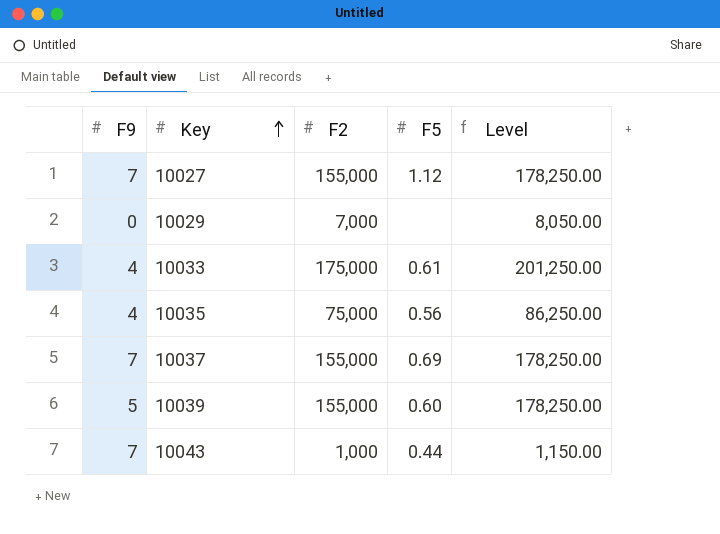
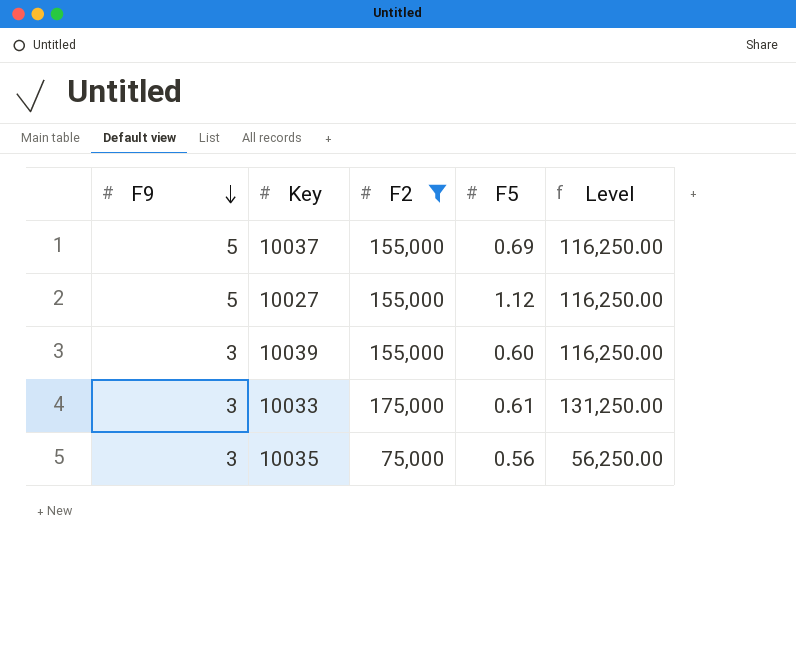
filter: none -> F2 >= 75,000
row order: Key ascending -> F9 descending
column Level | formula: [F2] * 1.15 -> [F2] * 0.75
10037 | F9: 7 -> 5
10027 | F9: 7 -> 5
10039 | F9: 5 -> 3
10033 | F9: 4 -> 3
10035 | F9: 4 -> 3

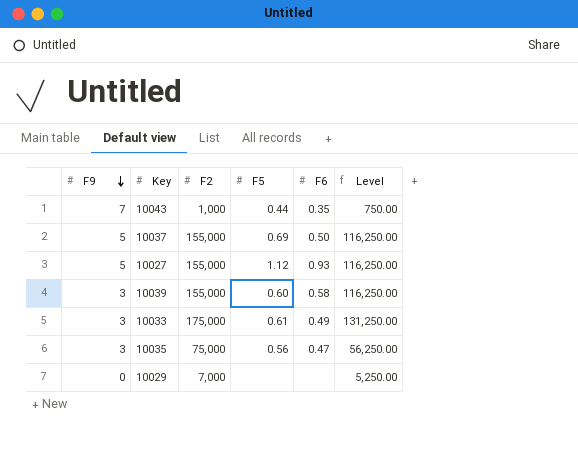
filter: F2 >= 75,000 -> none
column F6 | position: none -> 5

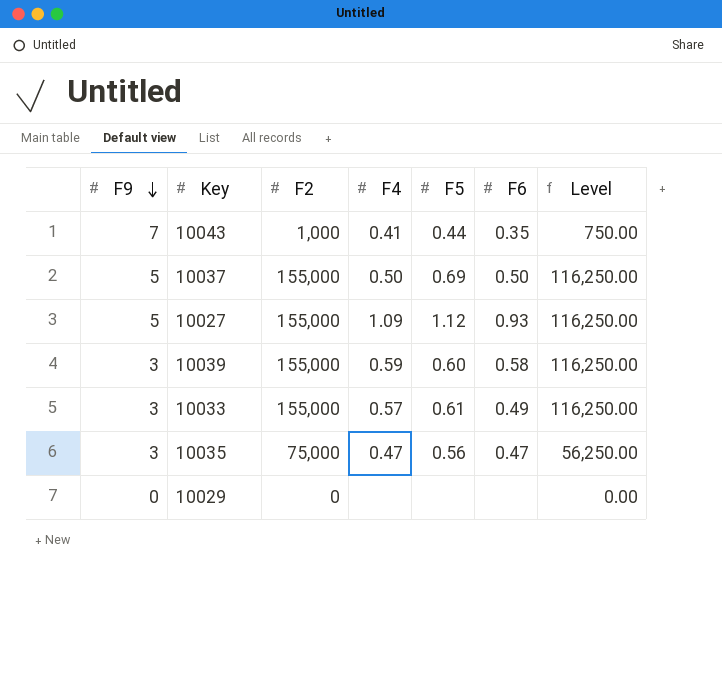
column F4 | position: none -> 4
10033 | F2: 175,000 -> 155,000
10033 | Level: 131,250.00 -> 116,250.00
10029 | F2: 7,000 -> 0
10029 | Level: 5,250.00 -> 0.00

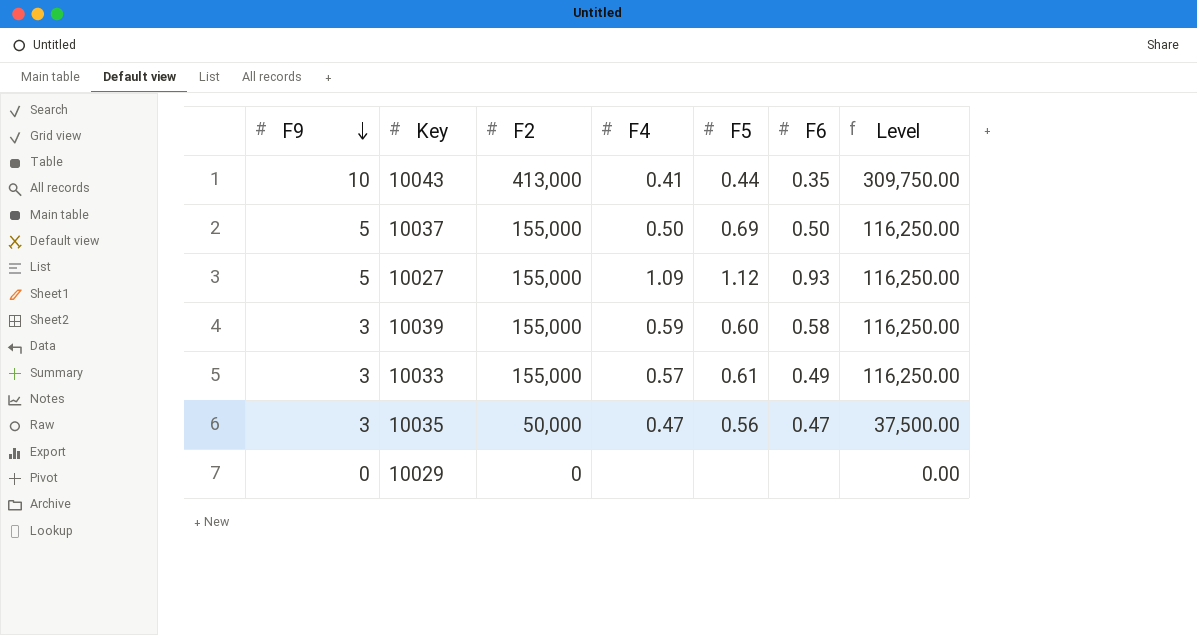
10043 | F9: 7 -> 10
10043 | F2: 1,000 -> 413,000
10043 | Level: 750.00 -> 309,750.00
10035 | F2: 75,000 -> 50,000
10035 | Level: 56,250.00 -> 37,500.00

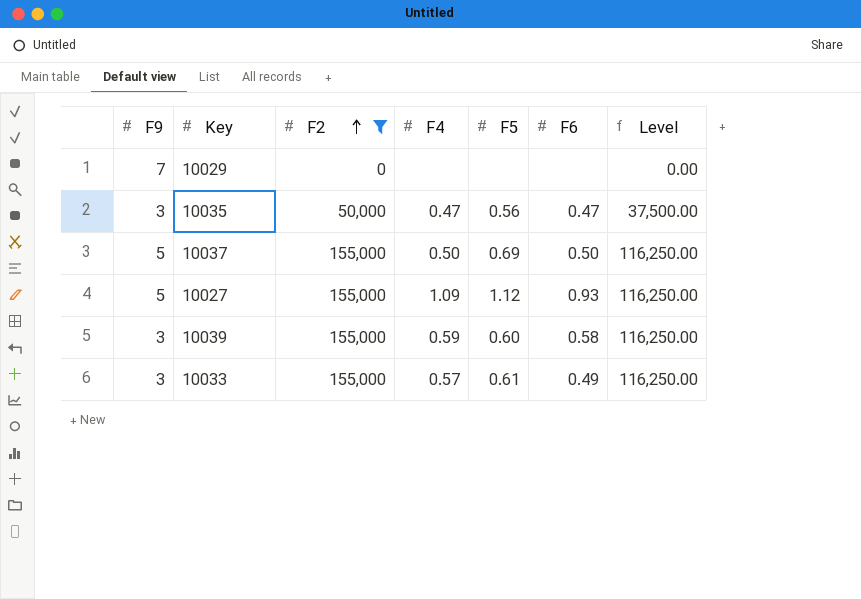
filter: none -> F2 != 413,000
row order: F9 descending -> F2 ascending
10029 | F9: 0 -> 7

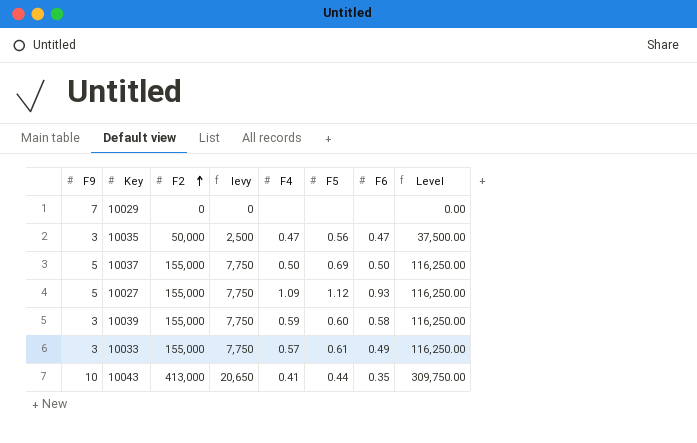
filter: F2 != 413,000 -> none
column levy | formula: none -> [F2] * 0.05

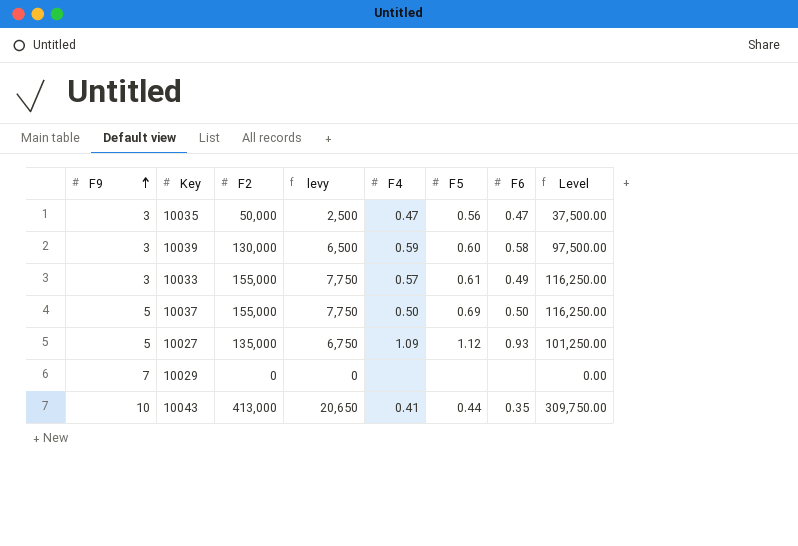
row order: F2 ascending -> F9 ascending
10039 | F2: 155,000 -> 130,000
10039 | levy: 7,750 -> 6,500
10039 | Level: 116,250.00 -> 97,500.00
10027 | F2: 155,000 -> 135,000
10027 | levy: 7,750 -> 6,750
10027 | Level: 116,250.00 -> 101,250.00

